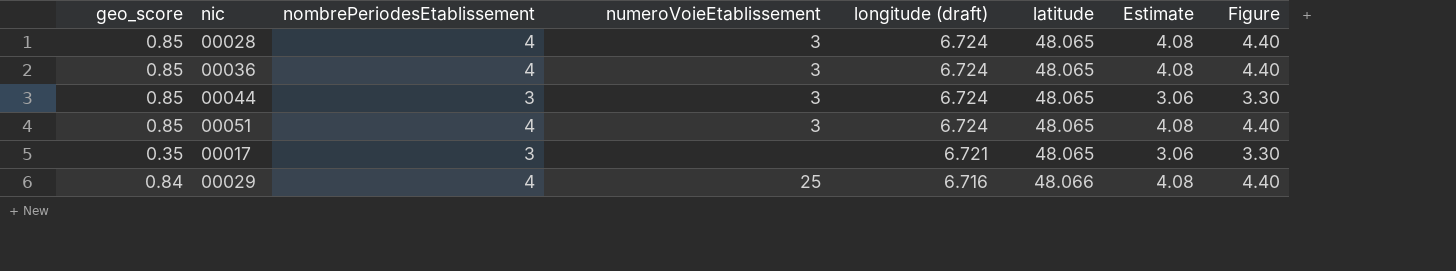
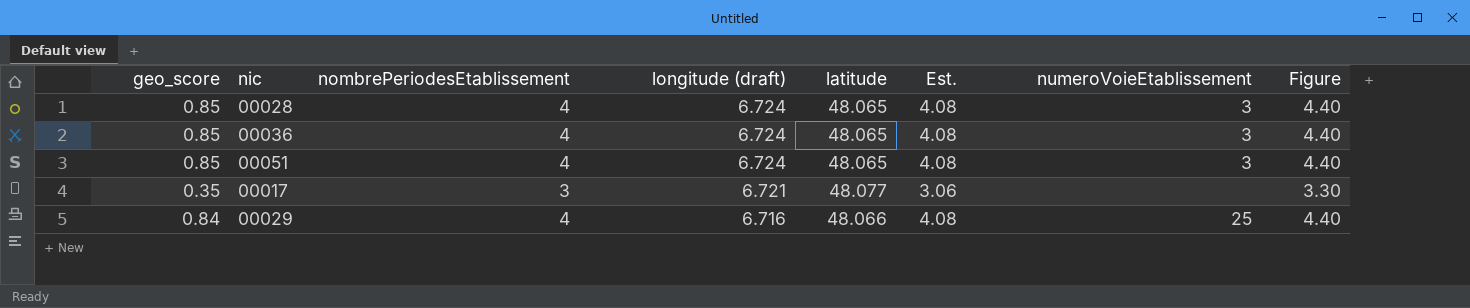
column name: Estimate -> Est.
column numeroVoieEtablissement | position: 4 -> 7
row 00044: 0.85 | 3 | 3 | 6.724 | 48.065 | 3.06 | 3.30 -> none
00017 | latitude: 48.065 -> 48.077

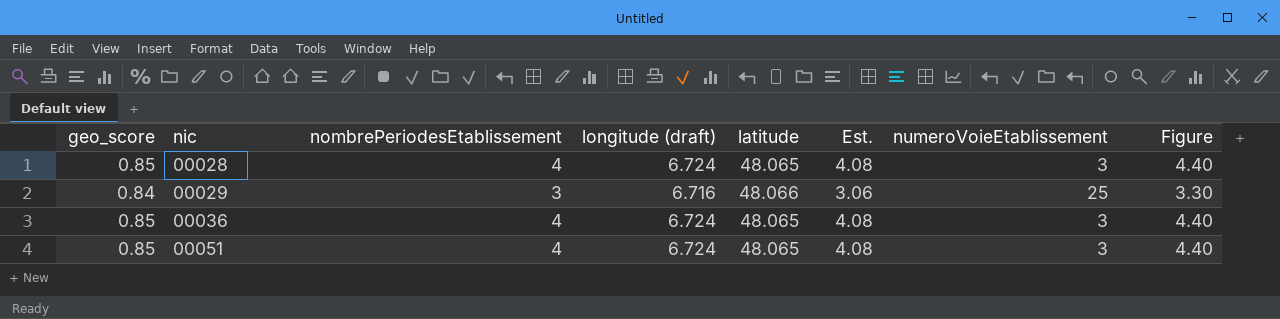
row order: longitude (draft) descending -> nic ascending
row 00017: 0.35 | 3 | 6.721 | 48.077 | 3.06 | none | 3.30 -> none
00029 | nombrePeriodesEtablissement: 4 -> 3
00029 | Est.: 4.08 -> 3.06
00029 | Figure: 4.40 -> 3.30

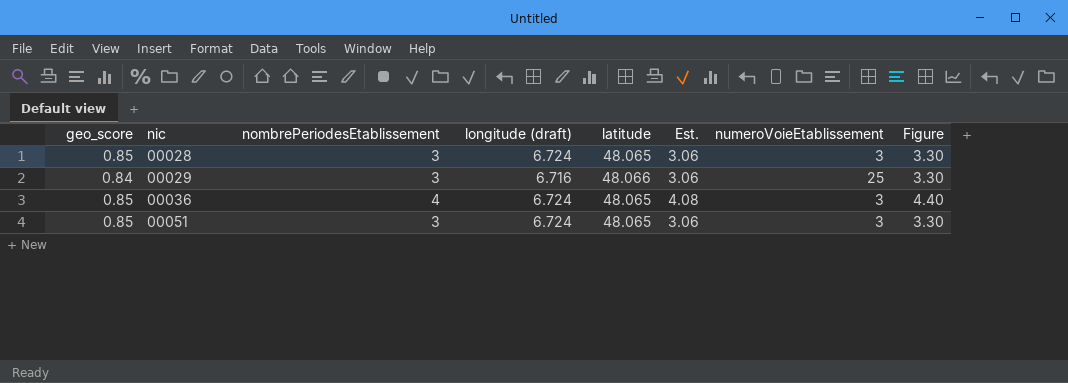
00028 | nombrePeriodesEtablissement: 4 -> 3
00028 | Est.: 4.08 -> 3.06
00028 | Figure: 4.40 -> 3.30
00051 | nombrePeriodesEtablissement: 4 -> 3
00051 | Est.: 4.08 -> 3.06
00051 | Figure: 4.40 -> 3.30

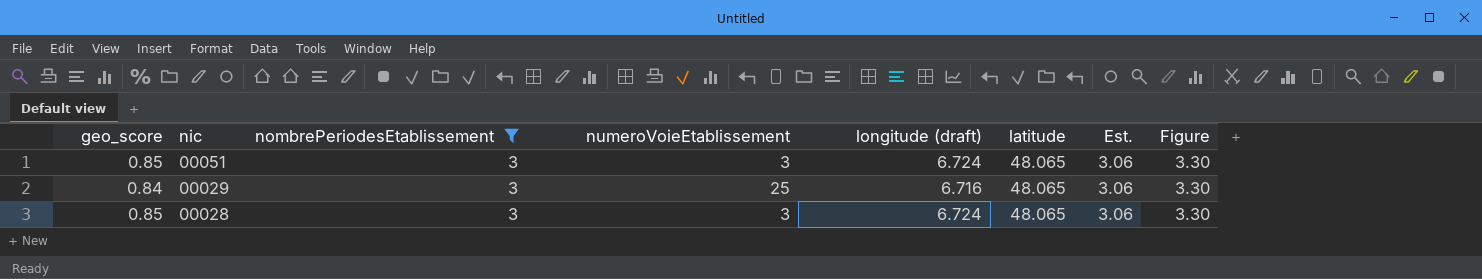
filter: none -> nombrePeriodesEtablissement = 3
row order: nic ascending -> nic descending
column numeroVoieEtablissement | position: 7 -> 4
00029 | latitude: 48.066 -> 48.065

